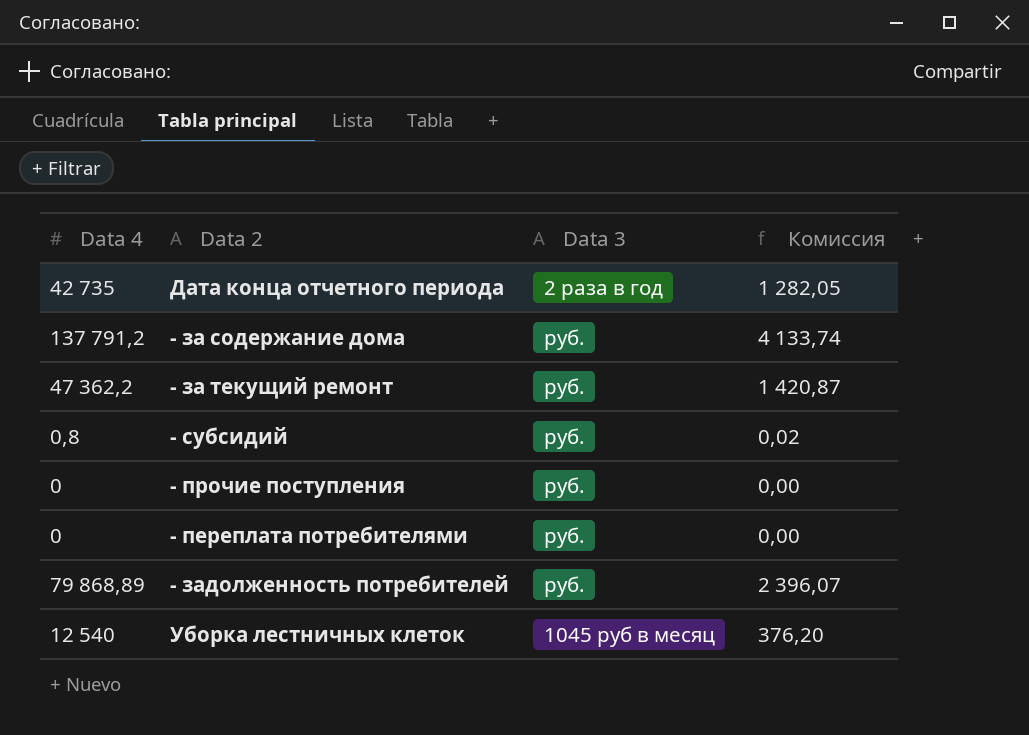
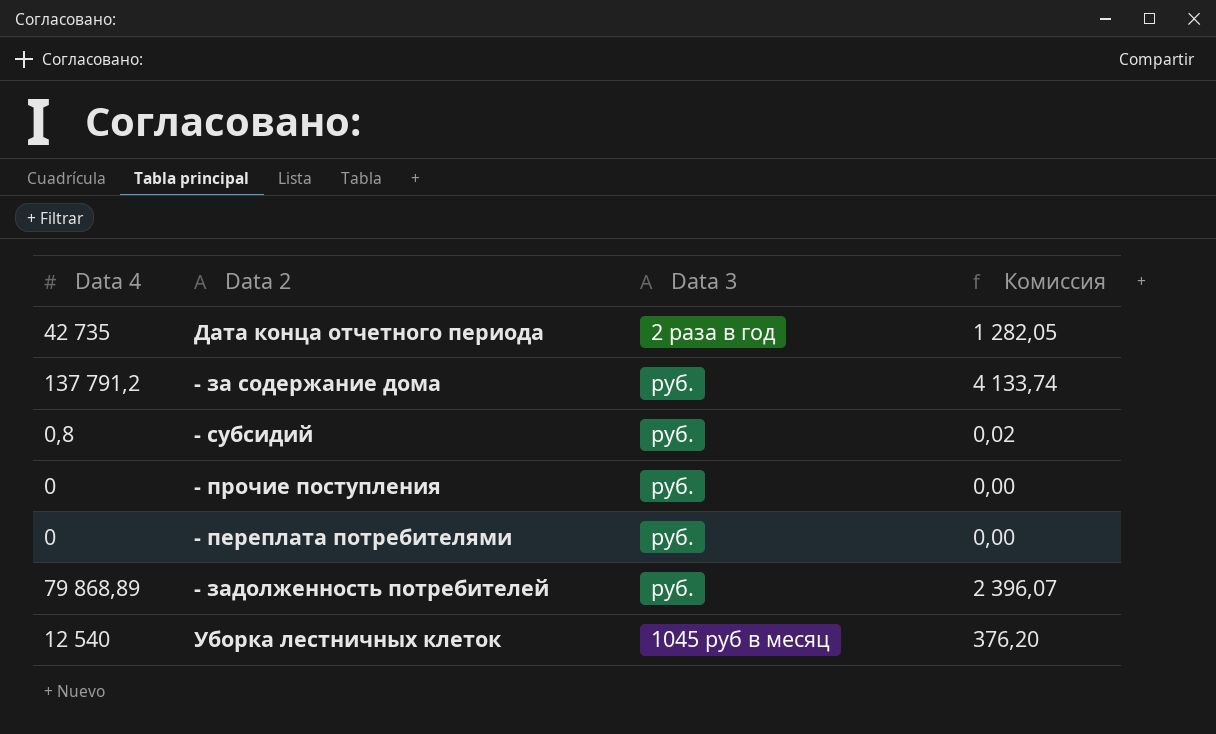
row - за текущий ремонт: 47 362,2 | руб. | 1 420,87 -> none

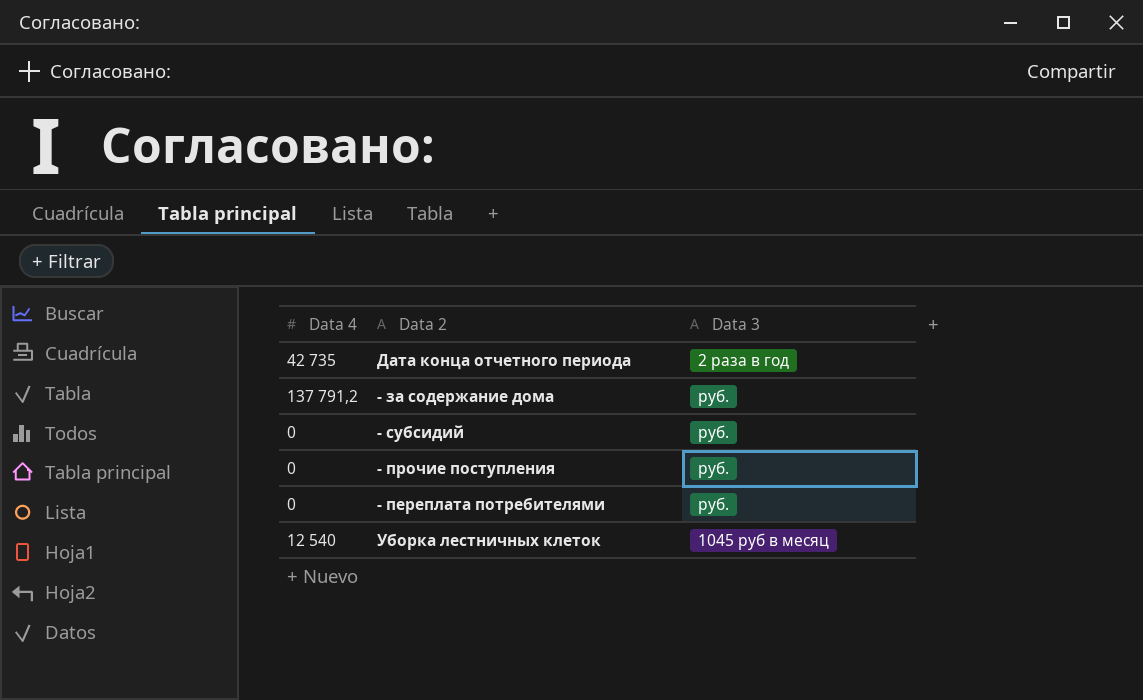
column Комиссия | formula: [Data 4] * 0,03 -> none
row - задолженность потребителей: 79 868,89 | руб. | 2 396,07 -> none
- субсидий | Data 4: 0,8 -> 0

